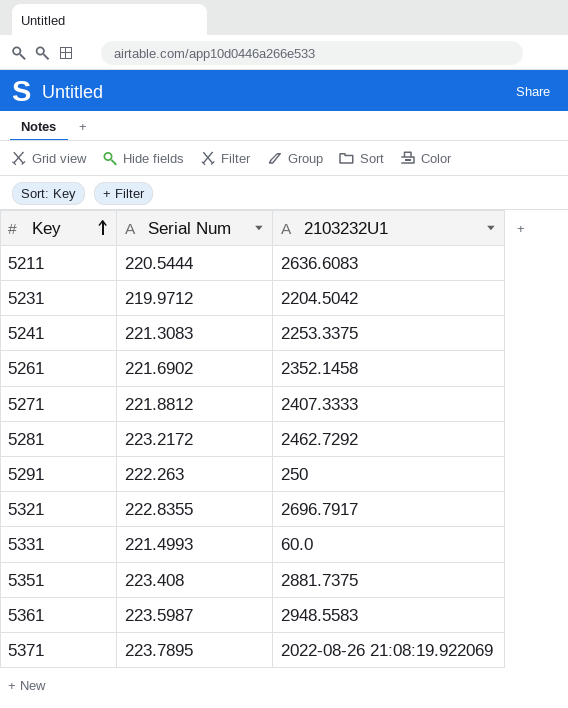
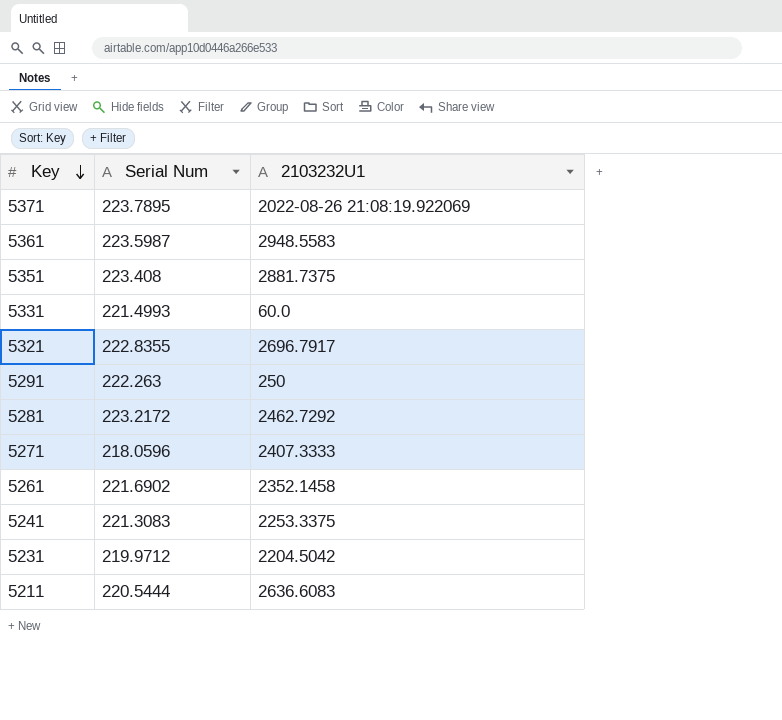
row order: Key ascending -> Key descending
5271 | Serial Num: 221.8812 -> 218.0596

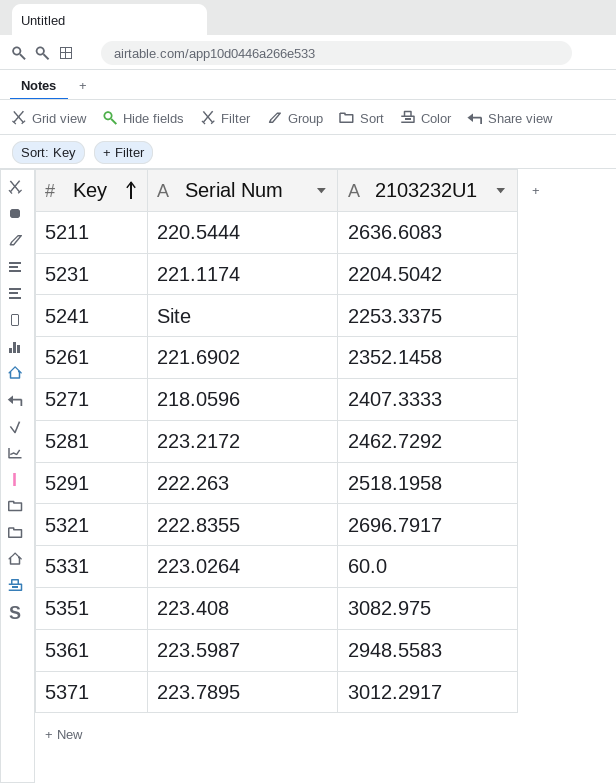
row order: Key descending -> Key ascending
5231 | Serial Num: 219.9712 -> 221.1174
5241 | Serial Num: 221.3083 -> Site
5291 | 2103232U1: 250 -> 2518.1958
5331 | Serial Num: 221.4993 -> 223.0264
5351 | 2103232U1: 2881.7375 -> 3082.975
5371 | 2103232U1: 2022-08-26 21:08:19.922069 -> 3012.2917

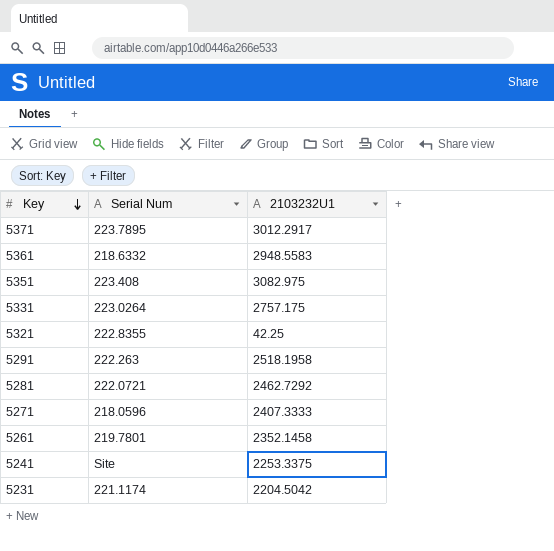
row order: Key ascending -> Key descending
row 5211: 220.5444 | 2636.6083 -> none
5361 | Serial Num: 223.5987 -> 218.6332
5331 | 2103232U1: 60.0 -> 2757.175
5321 | 2103232U1: 2696.7917 -> 42.25
5281 | Serial Num: 223.2172 -> 222.0721
5261 | Serial Num: 221.6902 -> 219.7801

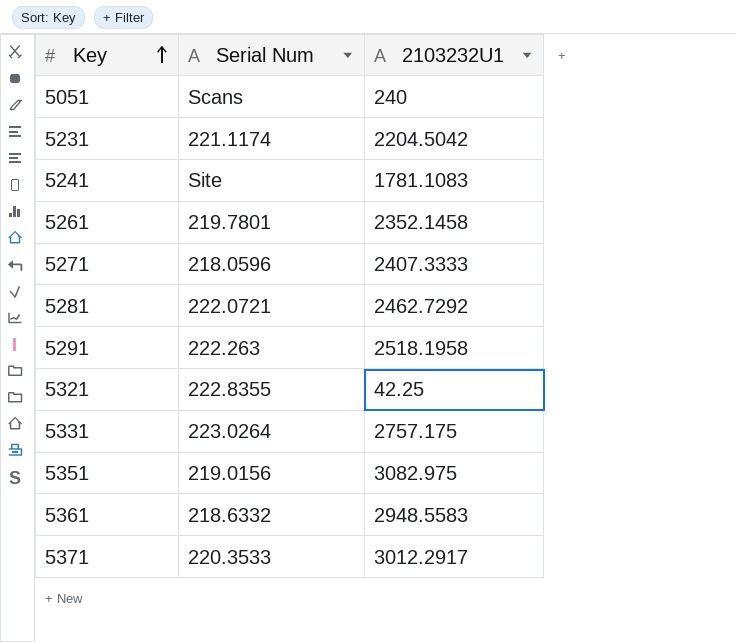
row order: Key descending -> Key ascending
row 5051: none -> Scans | 240
5241 | 2103232U1: 2253.3375 -> 1781.1083
5351 | Serial Num: 223.408 -> 219.0156
5371 | Serial Num: 223.7895 -> 220.3533

